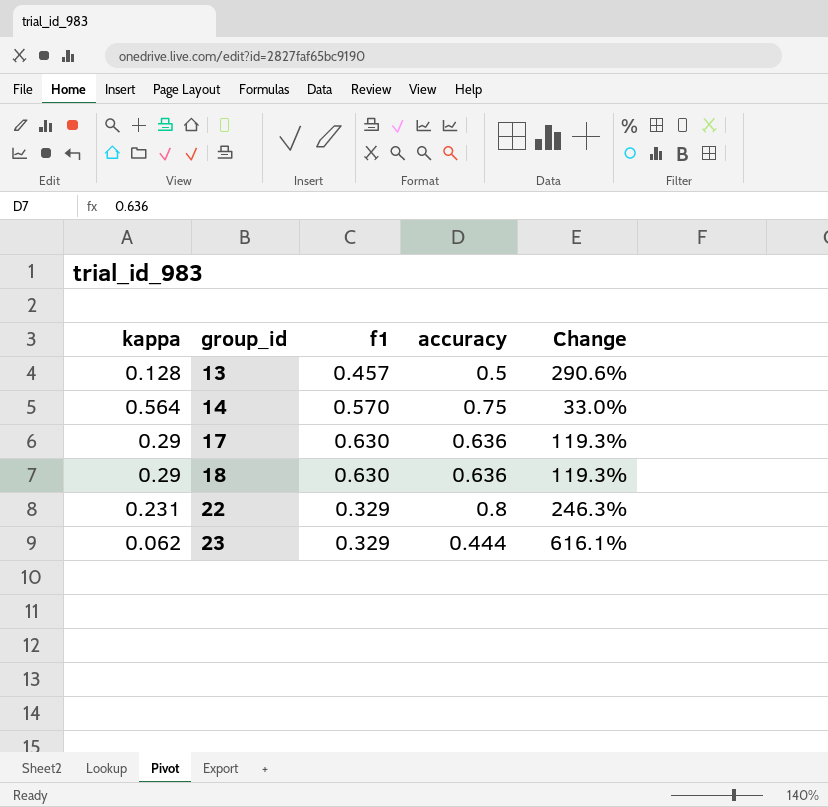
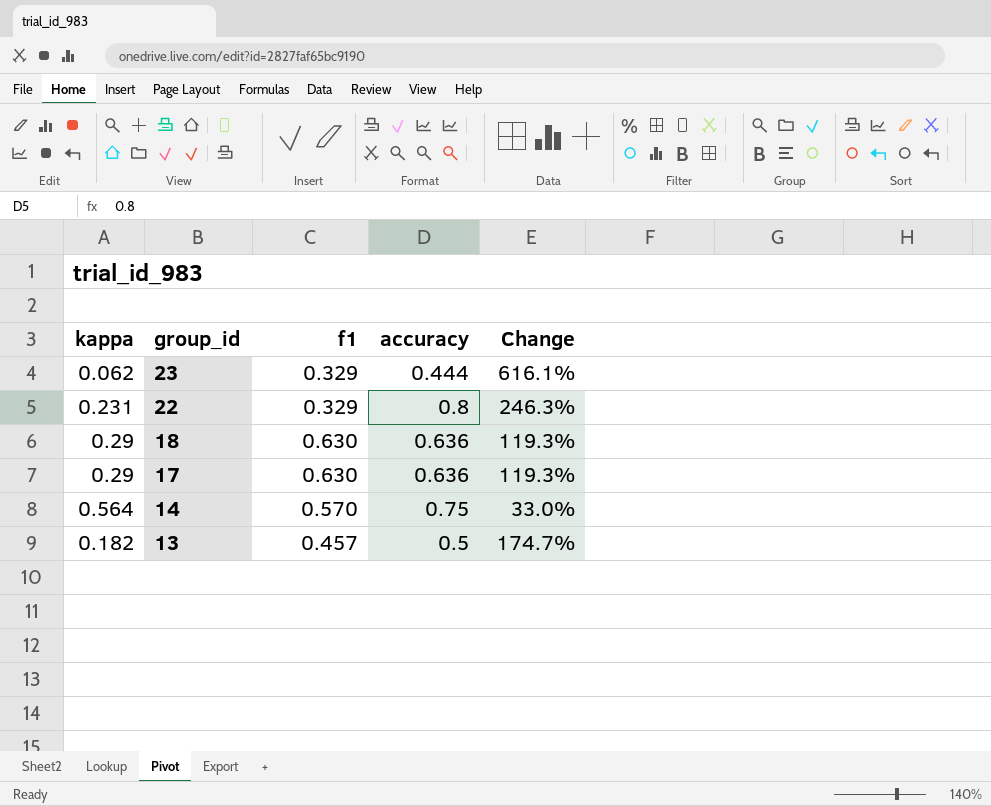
row order: group_id ascending -> group_id descending
13 | kappa: 0.128 -> 0.182
13 | Change: 290.6% -> 174.7%

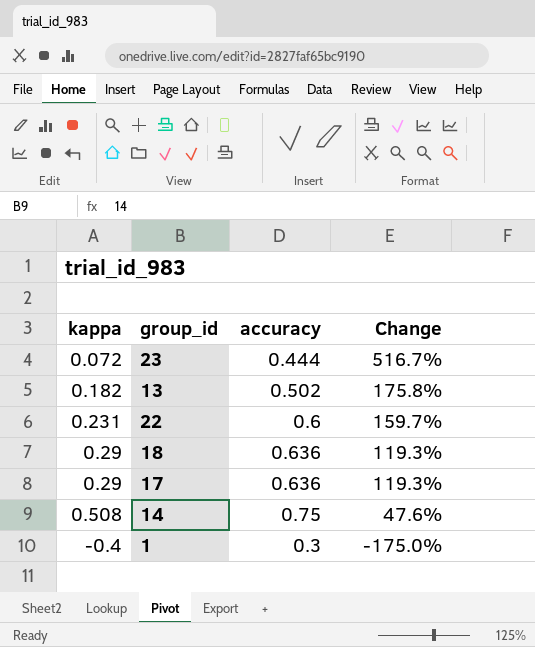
row order: group_id descending -> Change descending
column f1 | position: 3 -> none
23 | kappa: 0.062 -> 0.072
23 | Change: 616.1% -> 516.7%
13 | accuracy: 0.5 -> 0.502
13 | Change: 174.7% -> 175.8%
22 | accuracy: 0.8 -> 0.6
22 | Change: 246.3% -> 159.7%
14 | kappa: 0.564 -> 0.508
14 | Change: 33.0% -> 47.6%
row 1: none -> -0.4 | 0.3 | -175.0%

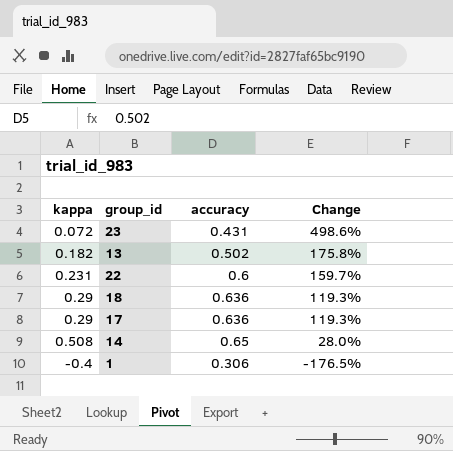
23 | accuracy: 0.444 -> 0.431
23 | Change: 516.7% -> 498.6%
14 | accuracy: 0.75 -> 0.65
14 | Change: 47.6% -> 28.0%
1 | accuracy: 0.3 -> 0.306
1 | Change: -175.0% -> -176.5%

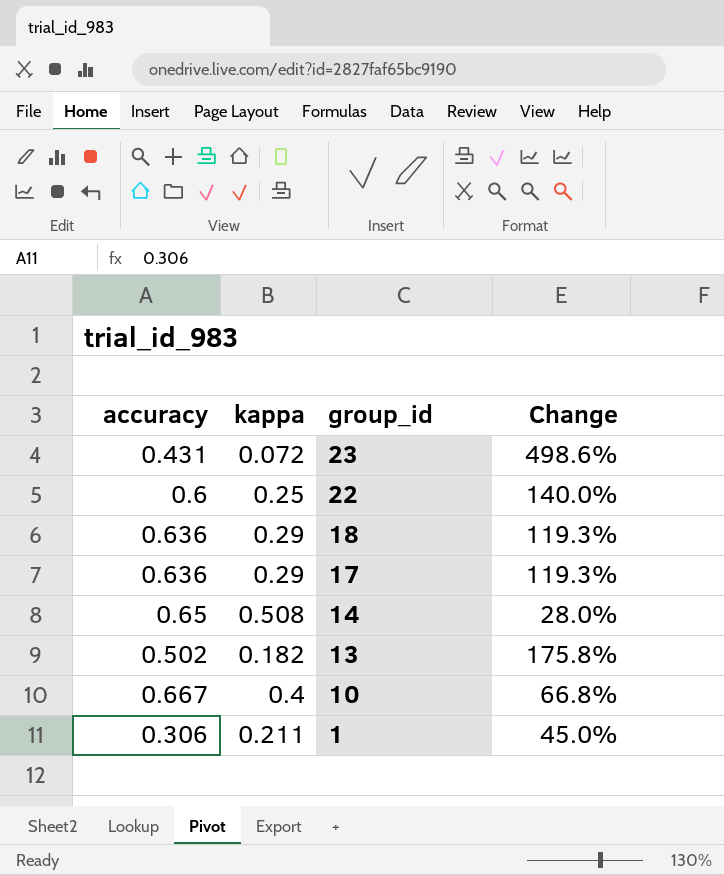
row order: Change descending -> group_id descending
column accuracy | position: 3 -> 1
22 | kappa: 0.231 -> 0.25
22 | Change: 159.7% -> 140.0%
row 10: none -> 0.667 | 0.4 | 66.8%
1 | kappa: -0.4 -> 0.211
1 | Change: -176.5% -> 45.0%

